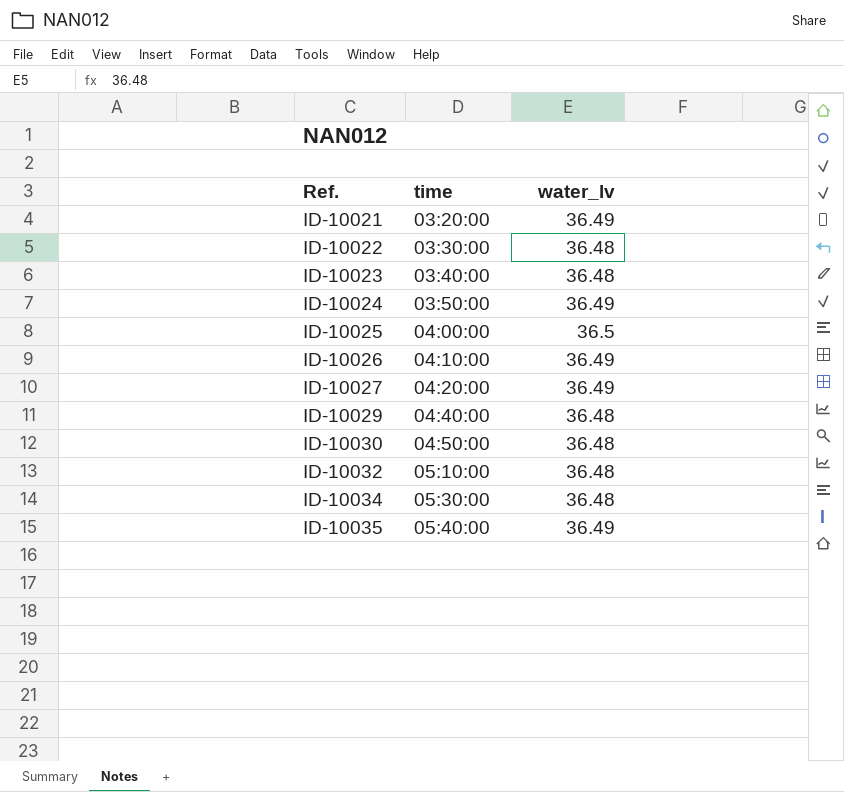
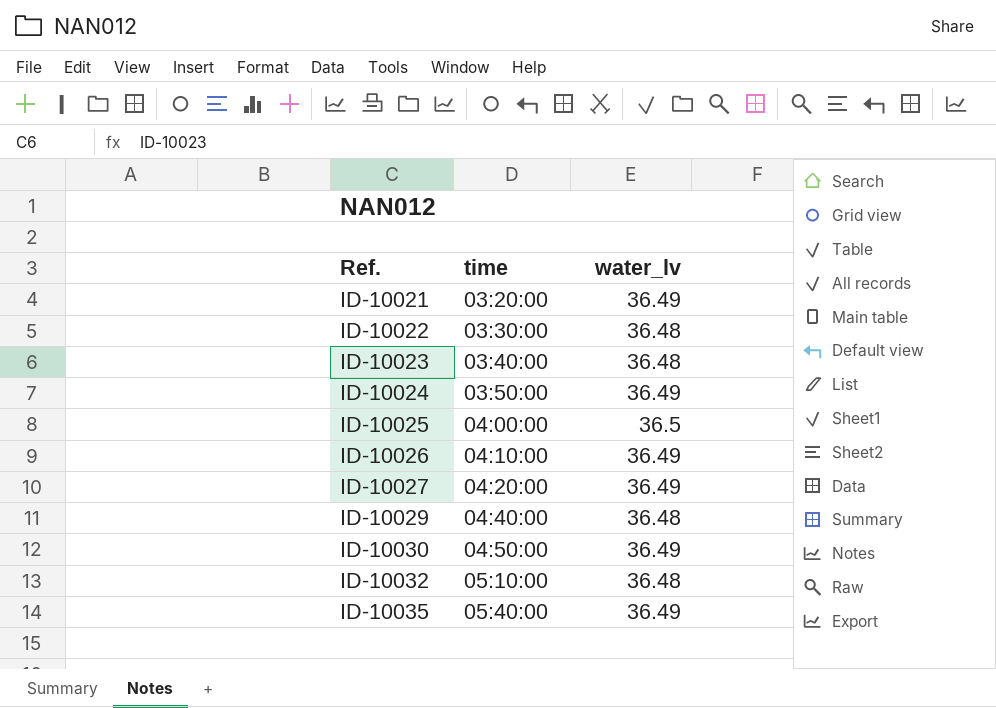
row ID-10034: 05:30:00 | 36.48 -> none
ID-10030 | water_lv: 36.48 -> 36.49

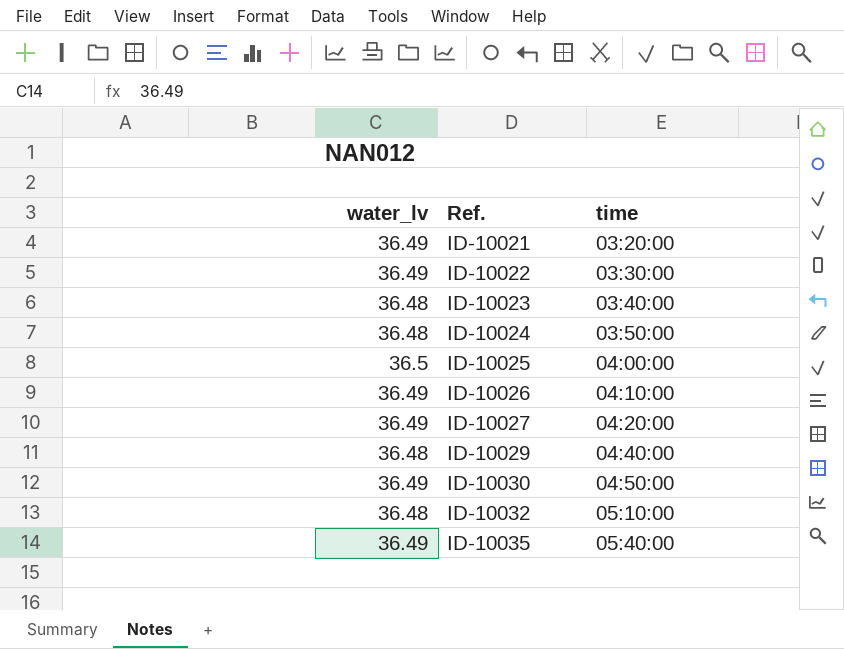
column water_lv | position: 3 -> 1
ID-10022 | water_lv: 36.48 -> 36.49
ID-10024 | water_lv: 36.49 -> 36.48

